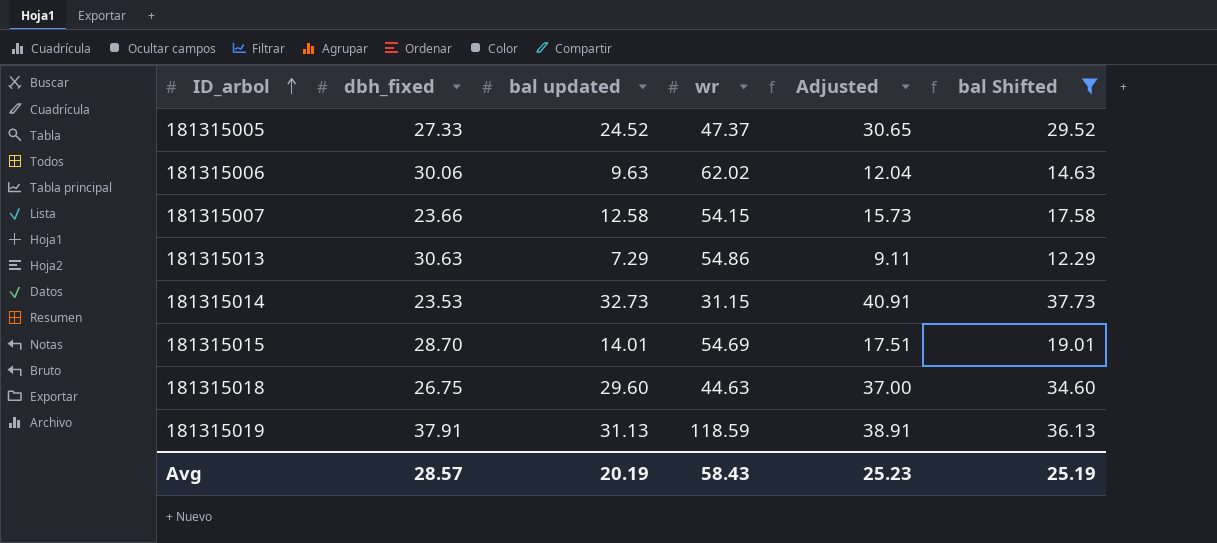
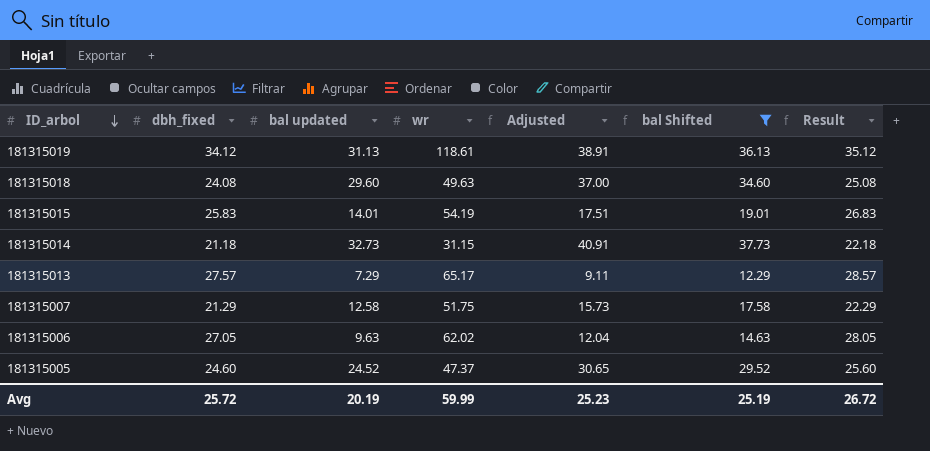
row order: ID_arbol ascending -> ID_arbol descending
column Result | formula: none -> [dbh_fixed] + 1
181315019 | dbh_fixed: 37.91 -> 34.12
181315019 | wr: 118.59 -> 118.61
181315018 | dbh_fixed: 26.75 -> 24.08
181315018 | wr: 44.63 -> 49.63
181315015 | dbh_fixed: 28.70 -> 25.83
181315015 | wr: 54.69 -> 54.19
181315014 | dbh_fixed: 23.53 -> 21.18
181315013 | dbh_fixed: 30.63 -> 27.57
181315013 | wr: 54.86 -> 65.17
181315007 | dbh_fixed: 23.66 -> 21.29
181315007 | wr: 54.15 -> 51.75
181315006 | dbh_fixed: 30.06 -> 27.05
181315005 | dbh_fixed: 27.33 -> 24.60
Avg | dbh_fixed: 28.57 -> 25.72
Avg | wr: 58.43 -> 59.99

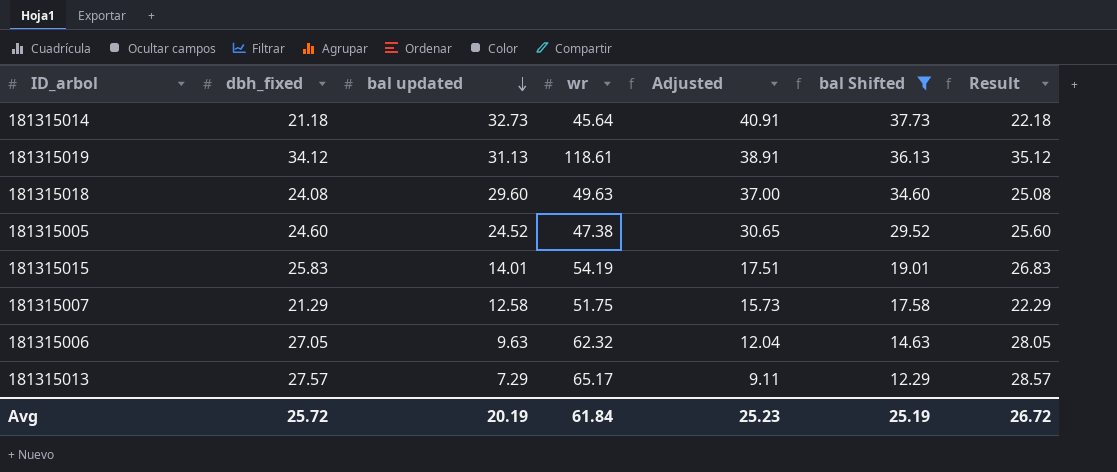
row order: ID_arbol descending -> bal updated descending
181315014 | wr: 31.15 -> 45.64
181315005 | wr: 47.37 -> 47.38
181315006 | wr: 62.02 -> 62.32
Avg | wr: 59.99 -> 61.84

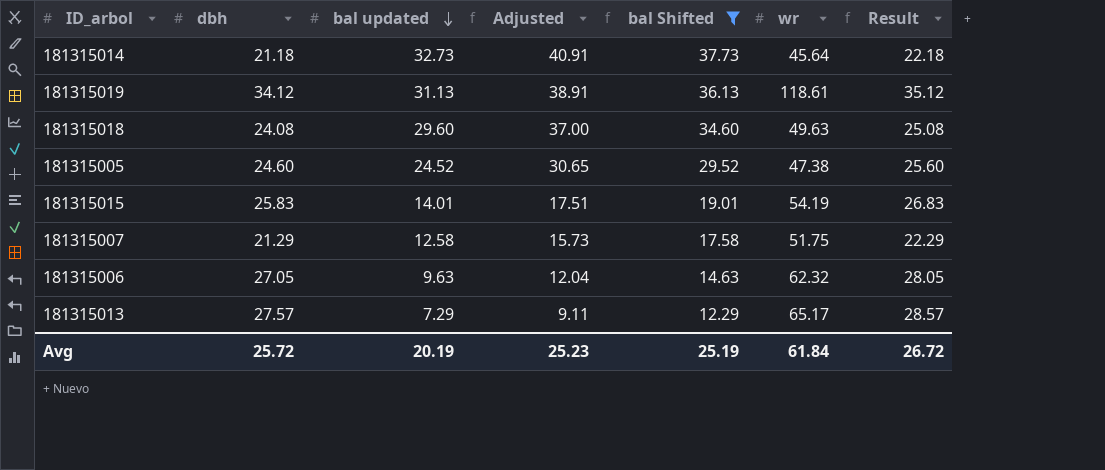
column name: dbh_fixed -> dbh
column wr | position: 4 -> 6

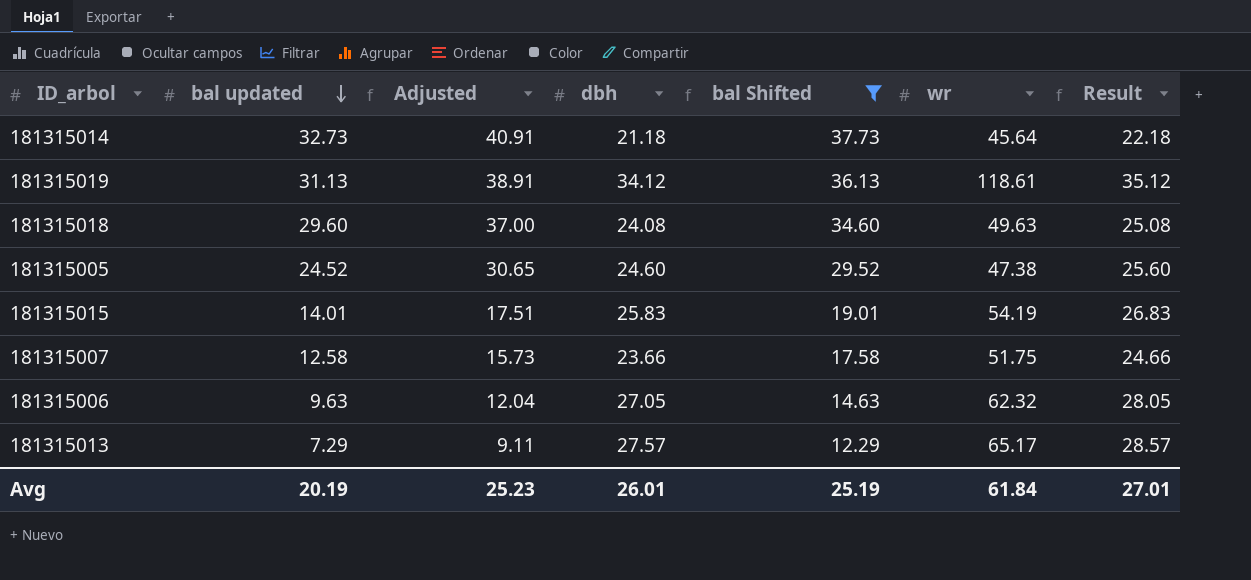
column dbh | position: 2 -> 4
181315007 | dbh: 21.29 -> 23.66
181315007 | Result: 22.29 -> 24.66
Avg | dbh: 25.72 -> 26.01
Avg | Result: 26.72 -> 27.01

